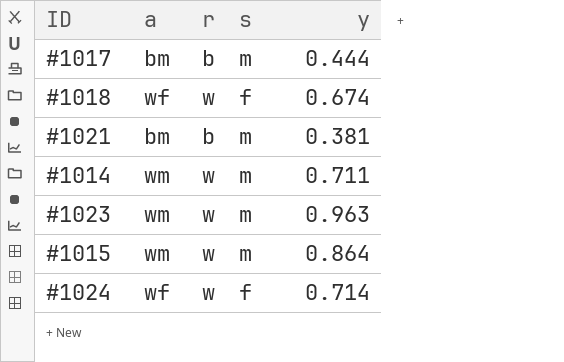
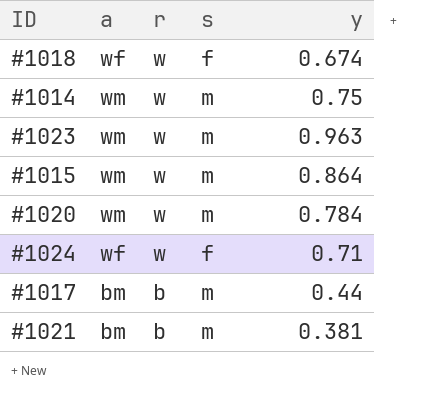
row order: none -> r descending
#1014 | y: 0.711 -> 0.75
row #1020: none -> wm | w | m | 0.784
#1024 | y: 0.714 -> 0.71
#1017 | y: 0.444 -> 0.44

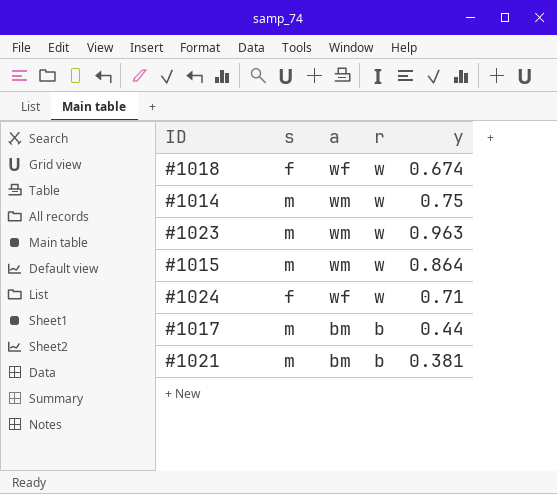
column s | position: 4 -> 2
row #1020: wm | w | m | 0.784 -> none

